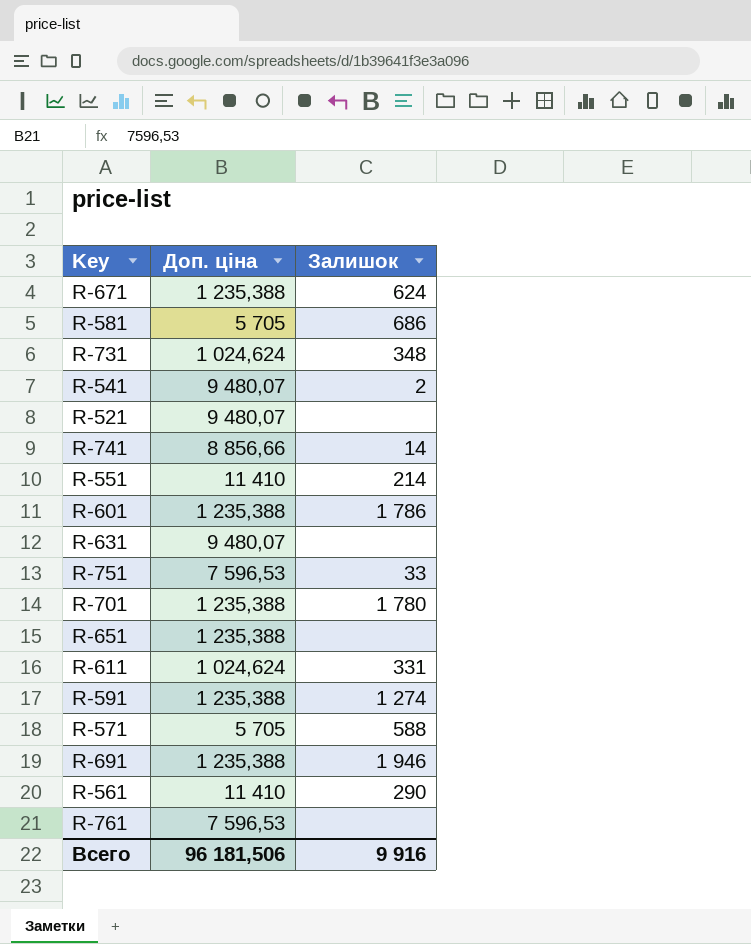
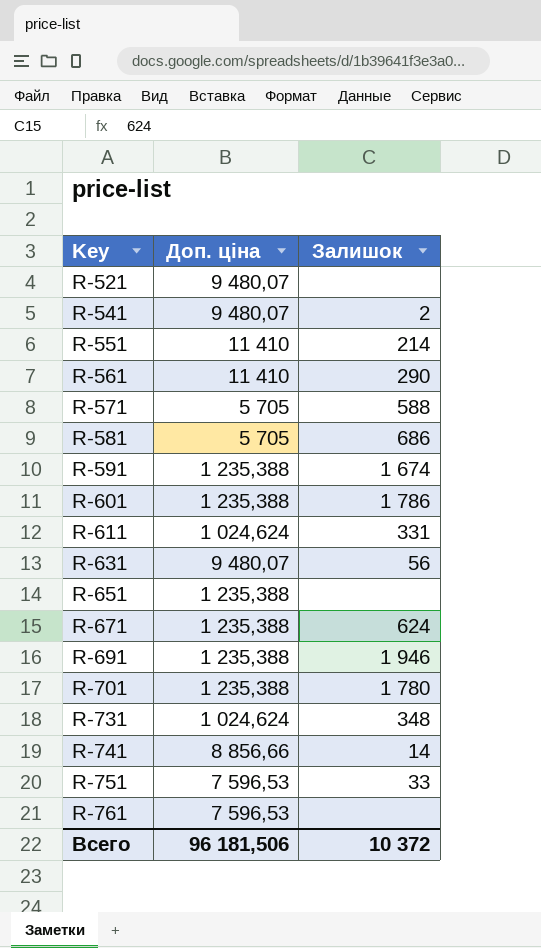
row order: none -> Key ascending
R-591 | Залишок: 1 274 -> 1 674
R-631 | Залишок: none -> 56
Всего | Залишок: 9 916 -> 10 372

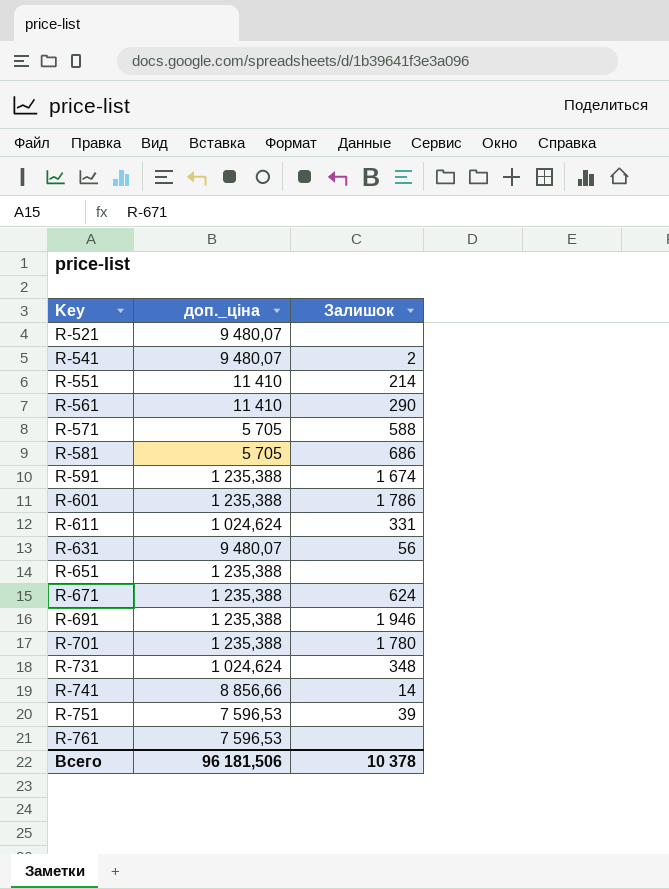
column name: Доп. ціна -> доп._ціна
R-751 | Залишок: 33 -> 39
Всего | Залишок: 10 372 -> 10 378

